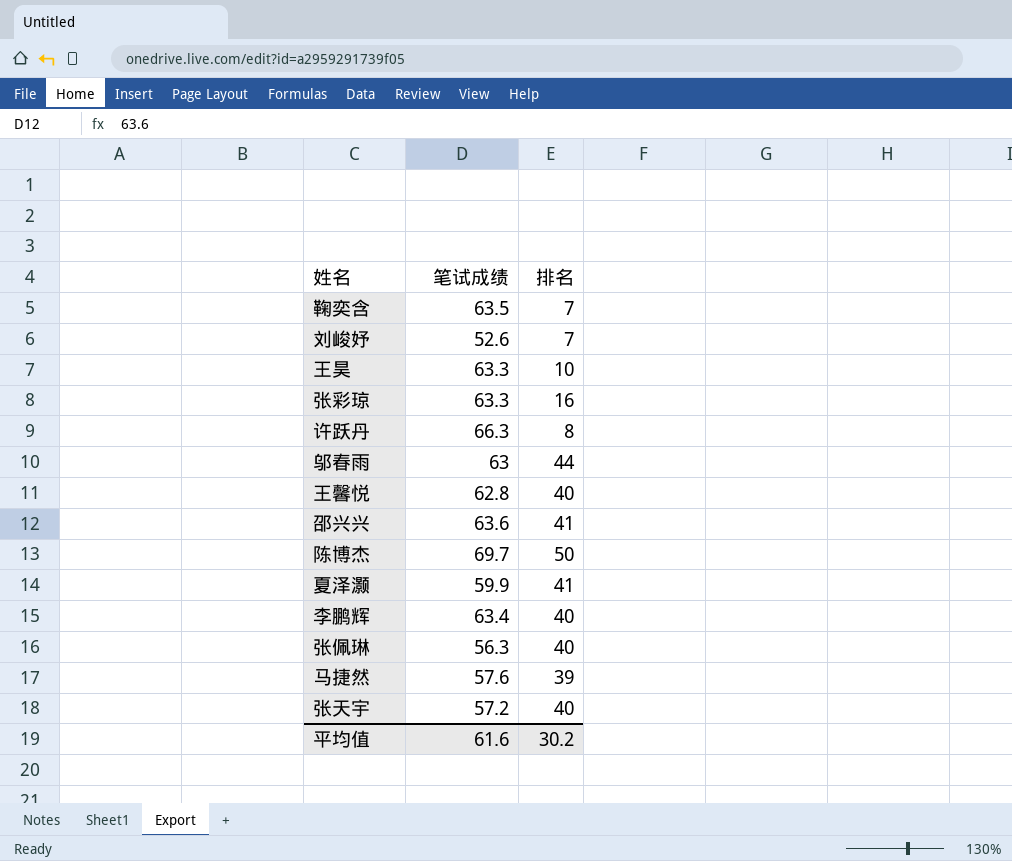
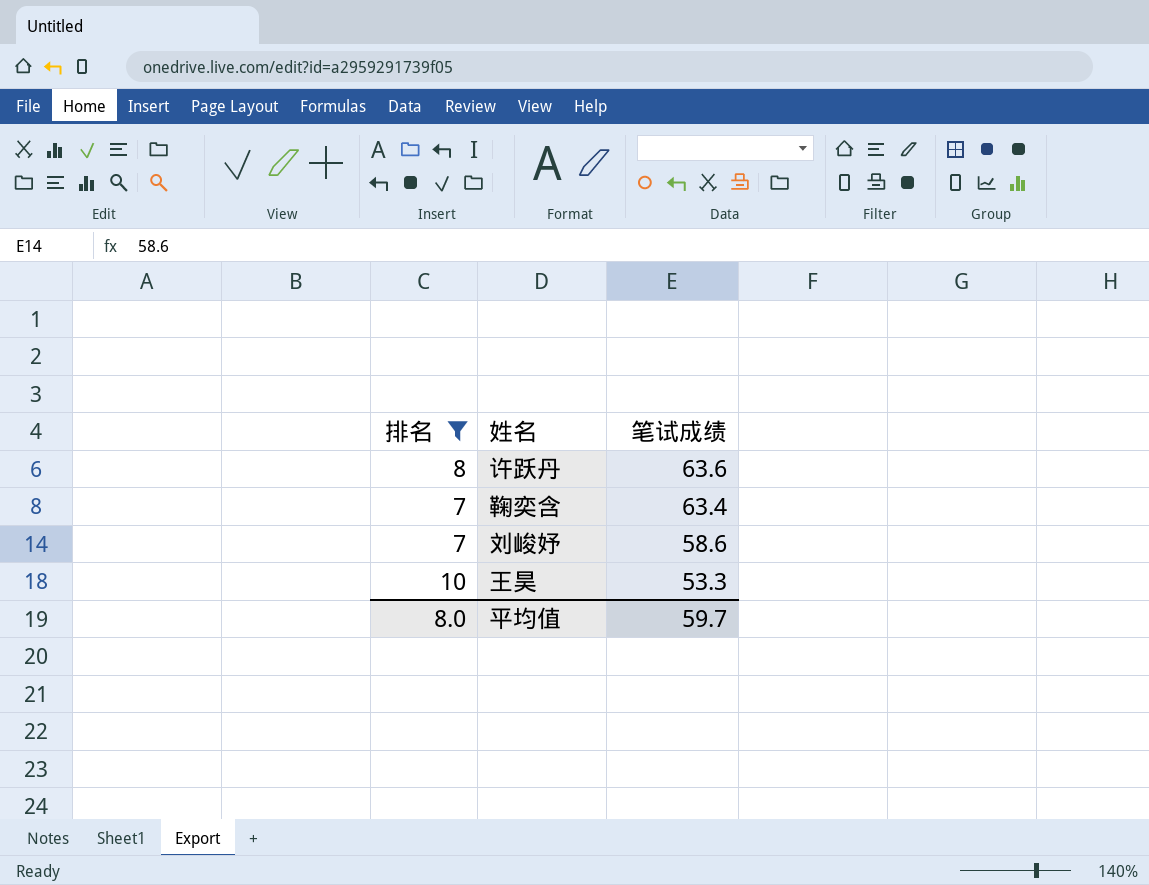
filter: none -> 排名 <= 10
row order: none -> 笔试成绩 descending
column 排名 | position: 3 -> 1
许跃丹 | 笔试成绩: 66.3 -> 63.6
鞠奕含 | 笔试成绩: 63.5 -> 63.4
刘峻妤 | 笔试成绩: 52.6 -> 58.6
王昊 | 笔试成绩: 63.3 -> 53.3
平均值 | 排名: 30.2 -> 8.0
平均值 | 笔试成绩: 61.6 -> 59.7

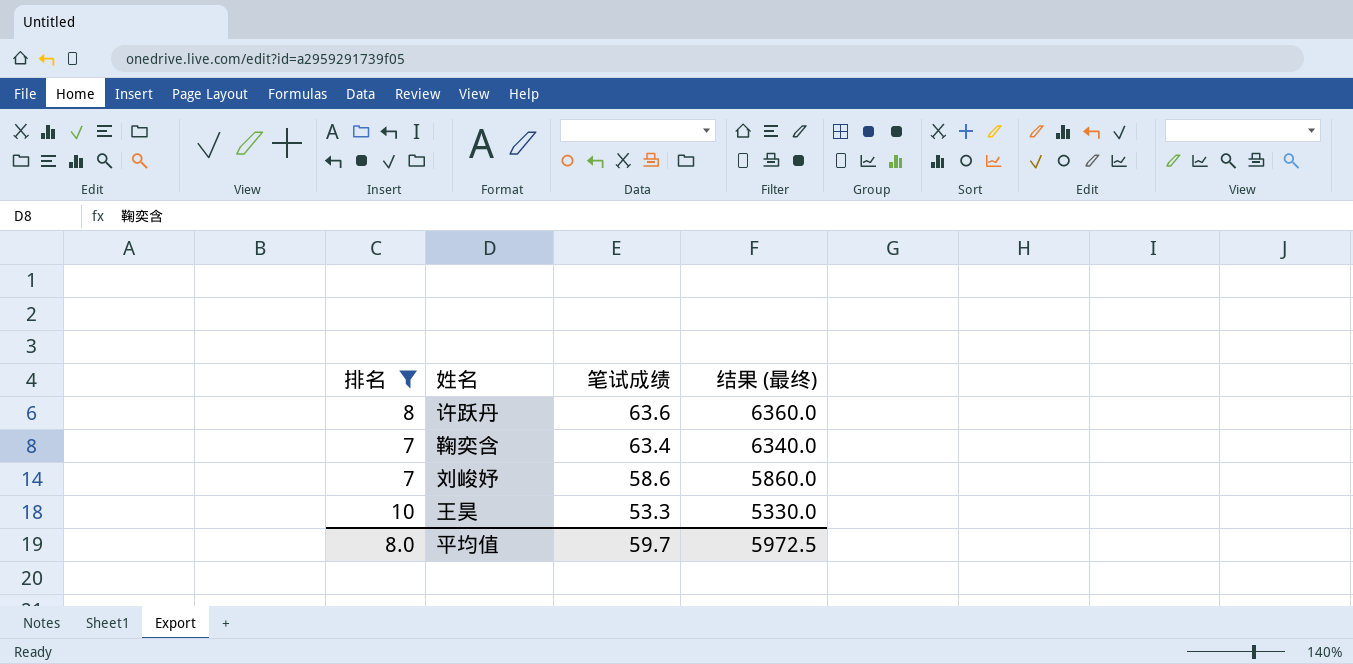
column 结果 (最终) | formula: none -> [笔试成绩] * 100

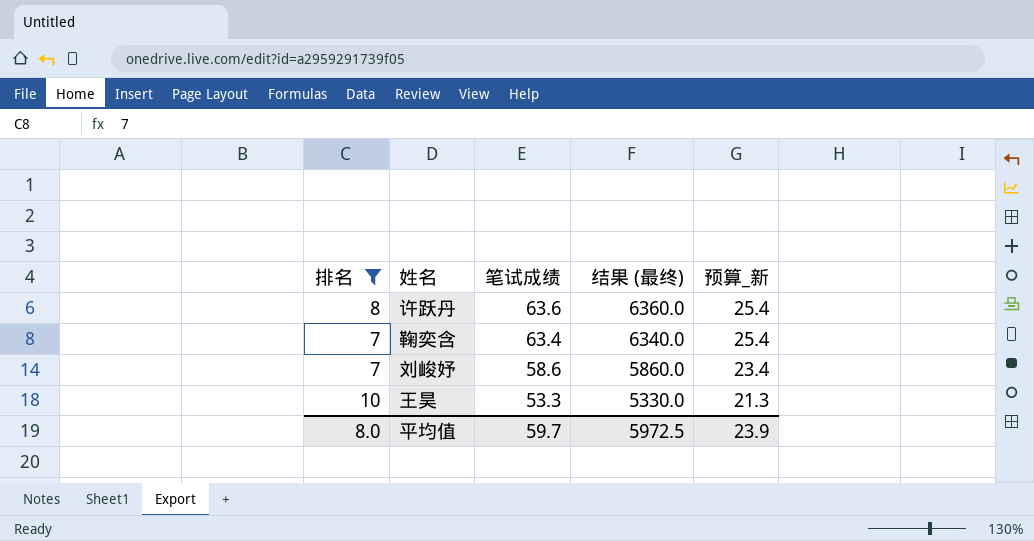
column 预算_新 | formula: none -> [笔试成绩] * 0.4

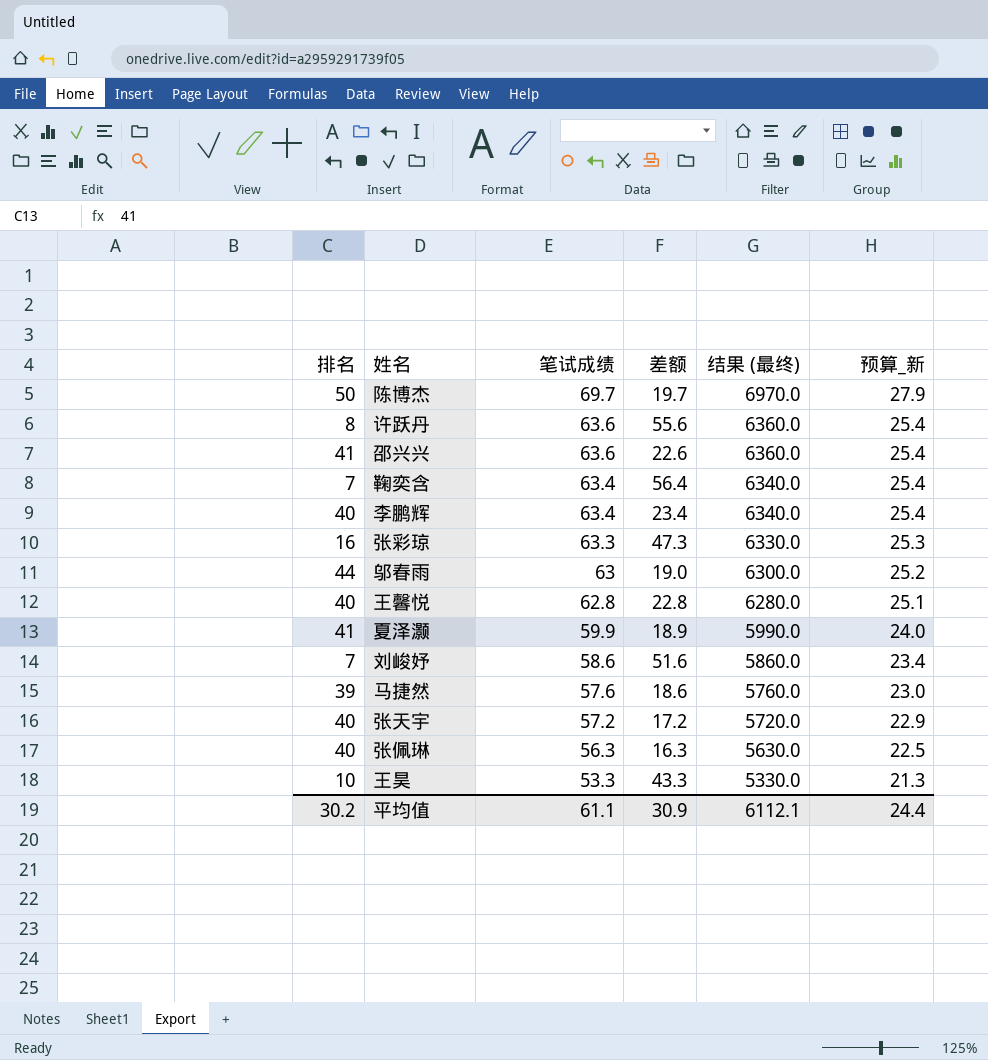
filter: 排名 <= 10 -> none
column 差额 | formula: none -> [笔试成绩] - [排名]
平均值 | 排名: 8.0 -> 30.2
平均值 | 笔试成绩: 59.7 -> 61.1
平均值 | 结果 (最终): 5972.5 -> 6112.1
平均值 | 预算_新: 23.9 -> 24.4

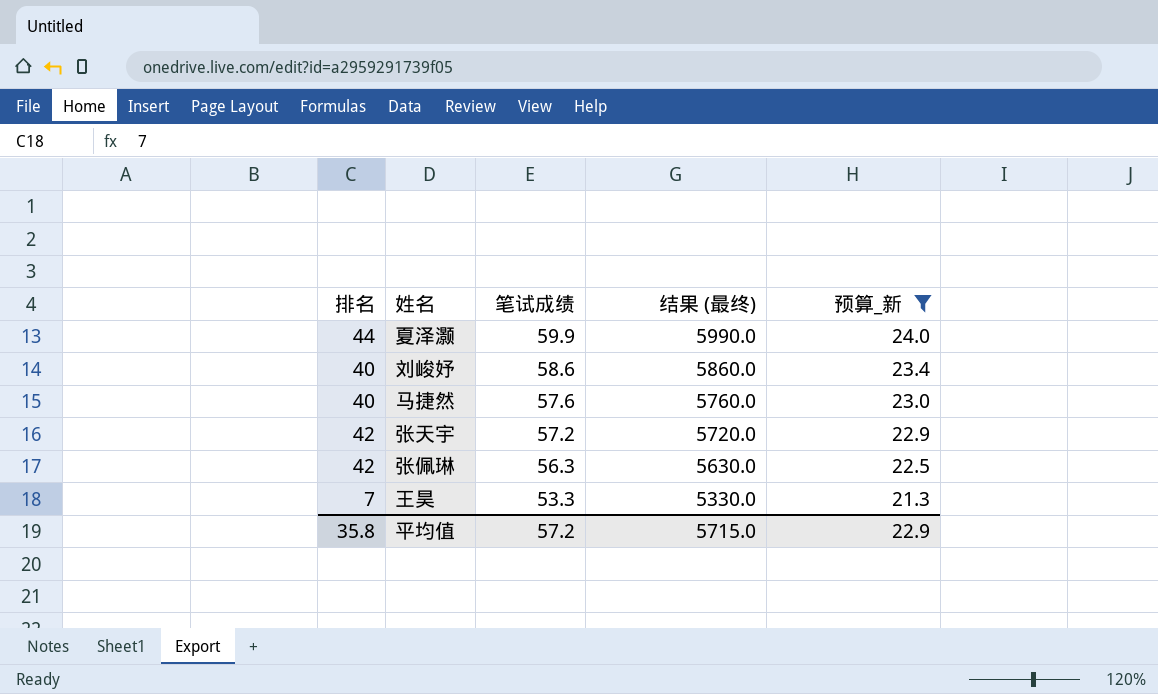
filter: none -> 预算_新 <= 24.0
column 差额 | formula: [笔试成绩] - [排名] -> none
夏泽灏 | 排名: 41 -> 44
刘峻妤 | 排名: 7 -> 40
马捷然 | 排名: 39 -> 40
张天宇 | 排名: 40 -> 42
张佩琳 | 排名: 40 -> 42
王昊 | 排名: 10 -> 7
平均值 | 排名: 30.2 -> 35.8
平均值 | 笔试成绩: 61.1 -> 57.2
平均值 | 结果 (最终): 6112.1 -> 5715.0
平均值 | 预算_新: 24.4 -> 22.9

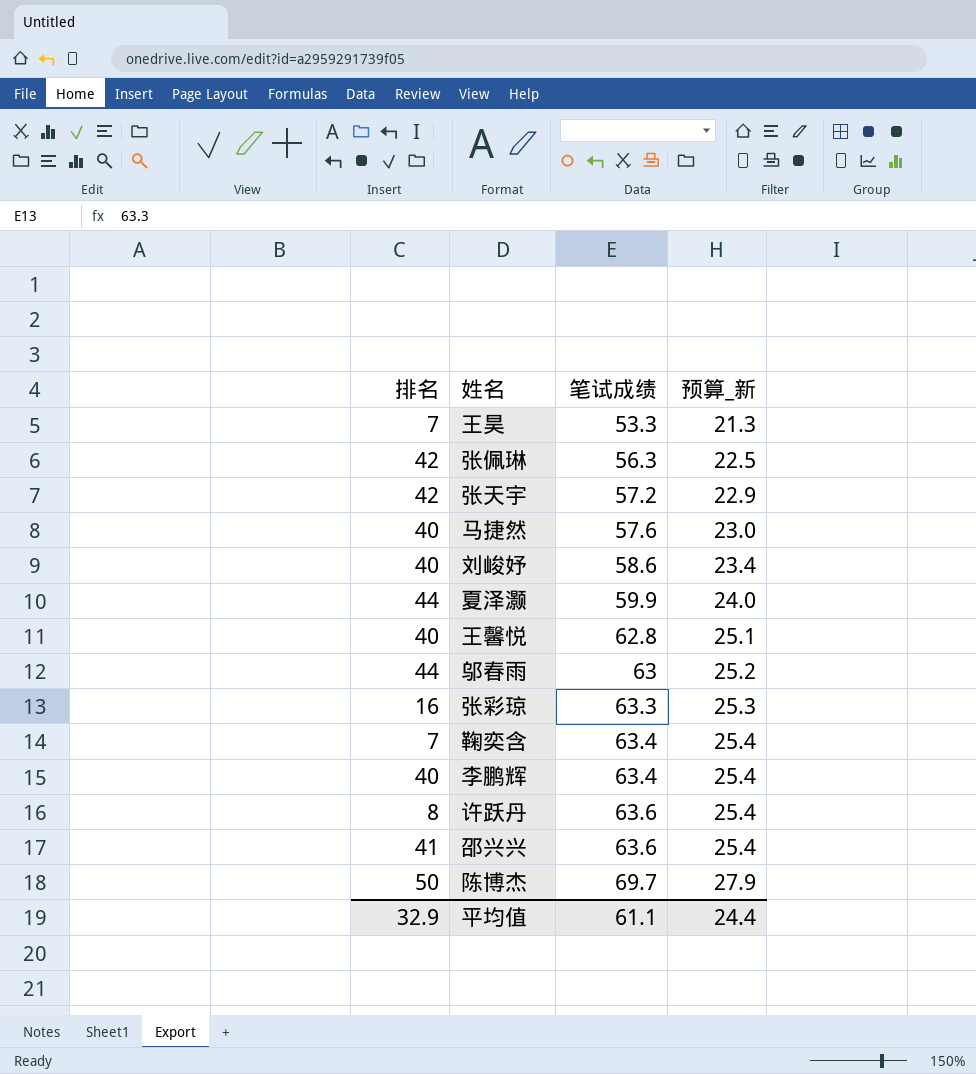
filter: 预算_新 <= 24.0 -> none
row order: 笔试成绩 descending -> 笔试成绩 ascending
column 结果 (最终) | formula: [笔试成绩] * 100 -> none
平均值 | 排名: 35.8 -> 32.9
平均值 | 笔试成绩: 57.2 -> 61.1
平均值 | 预算_新: 22.9 -> 24.4

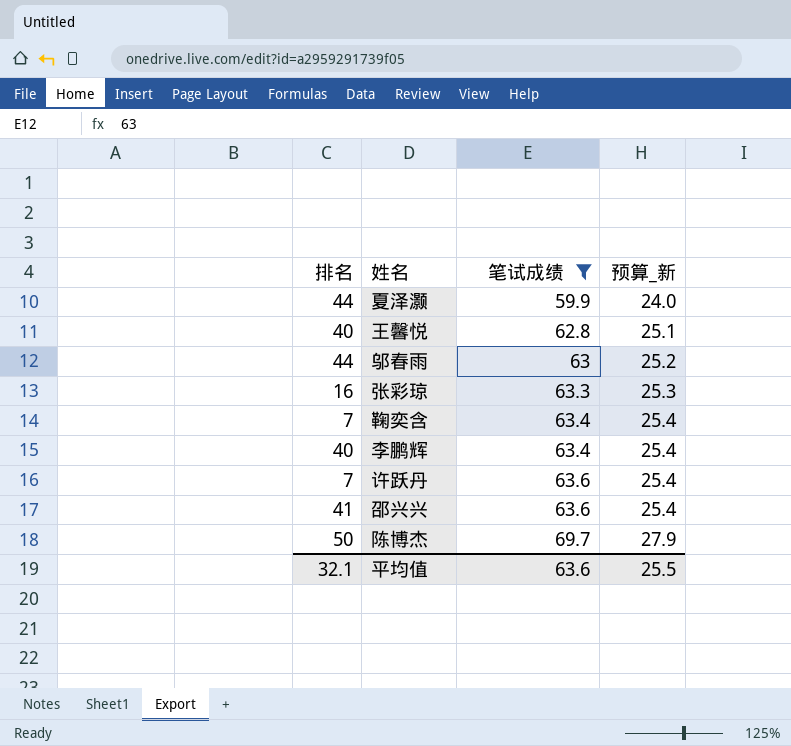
filter: none -> 笔试成绩 >= 59.9
许跃丹 | 排名: 8 -> 7
平均值 | 排名: 32.9 -> 32.1
平均值 | 笔试成绩: 61.1 -> 63.6
平均值 | 预算_新: 24.4 -> 25.5

